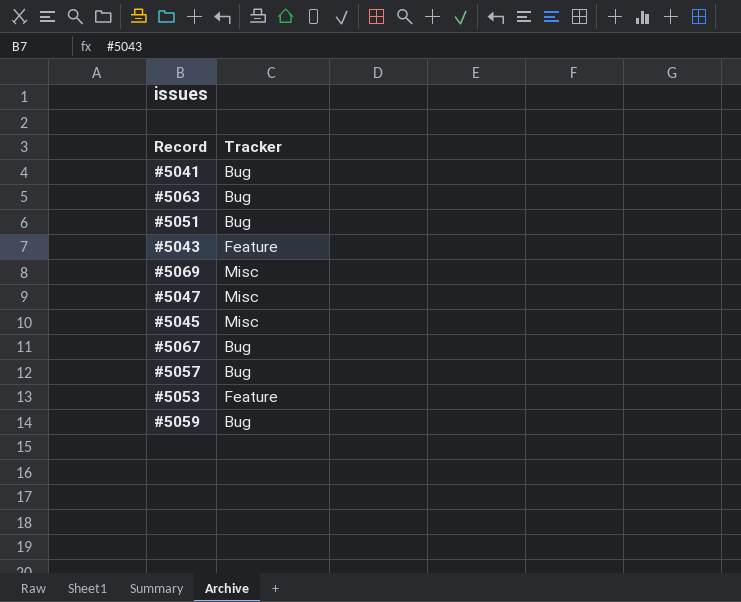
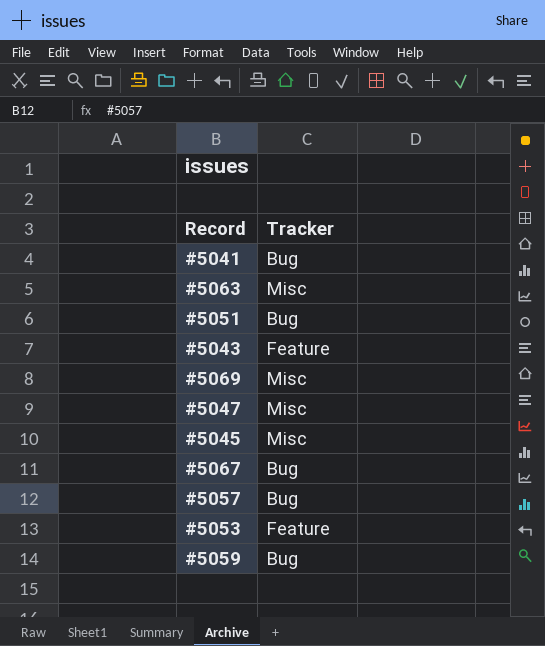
#5063 | Tracker: Bug -> Misc

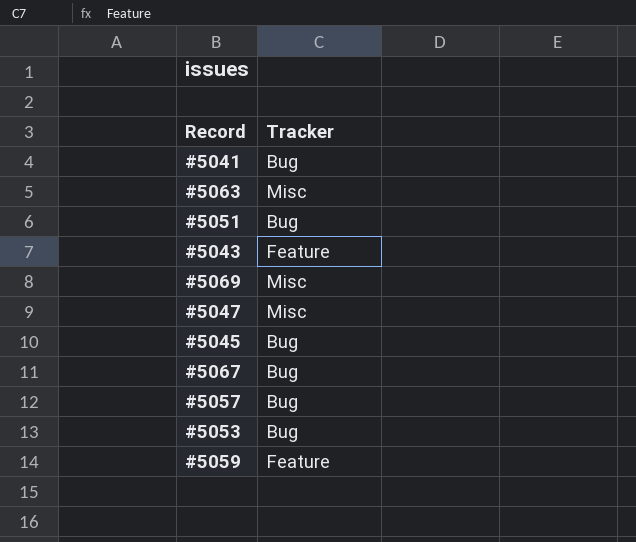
#5045 | Tracker: Misc -> Bug
#5053 | Tracker: Feature -> Bug
#5059 | Tracker: Bug -> Feature

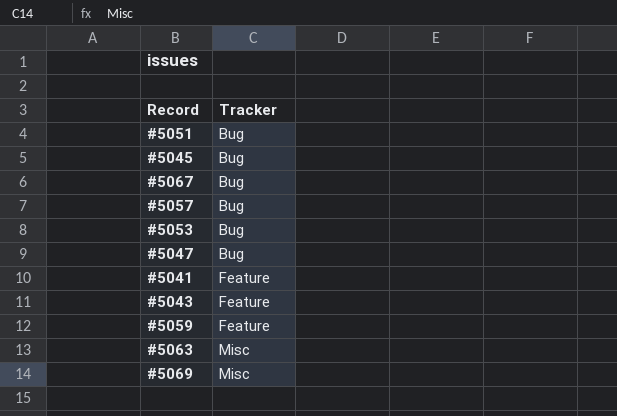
row order: none -> Tracker ascending
#5047 | Tracker: Misc -> Bug
#5041 | Tracker: Bug -> Feature

